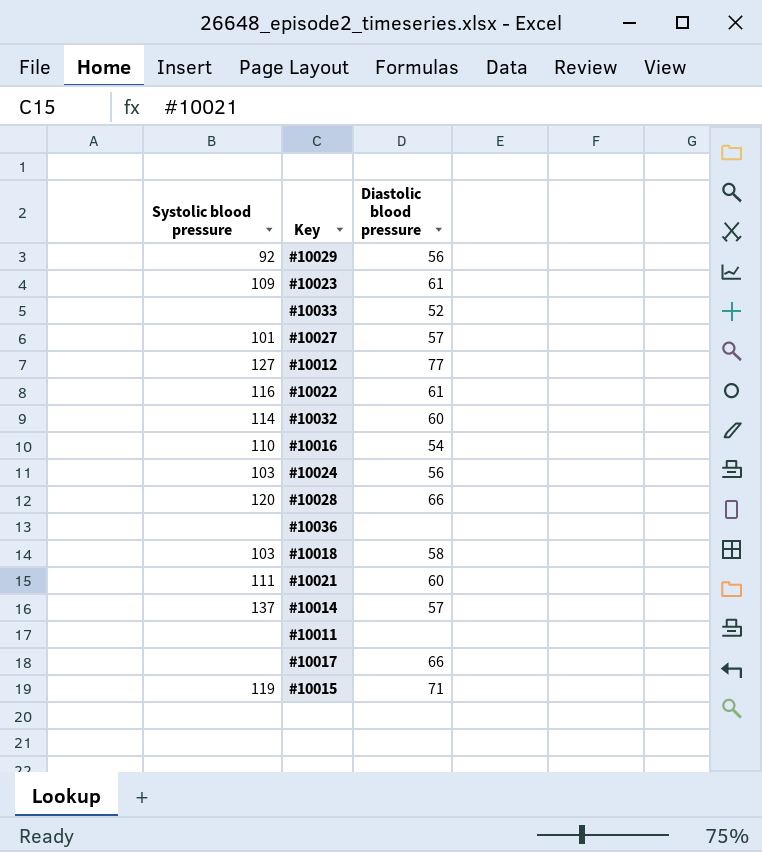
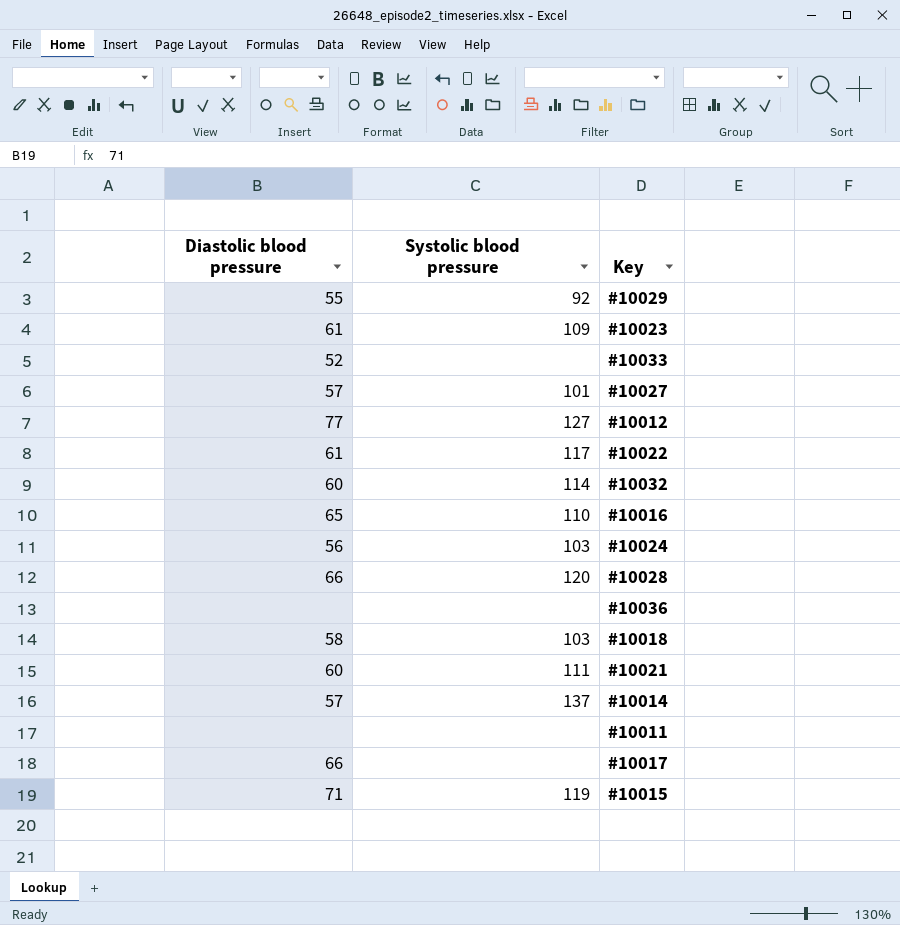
column Diastolic blood pressure | position: 3 -> 1
#10029 | Diastolic blood pressure: 56 -> 55
#10022 | Systolic blood pressure: 116 -> 117
#10016 | Diastolic blood pressure: 54 -> 65

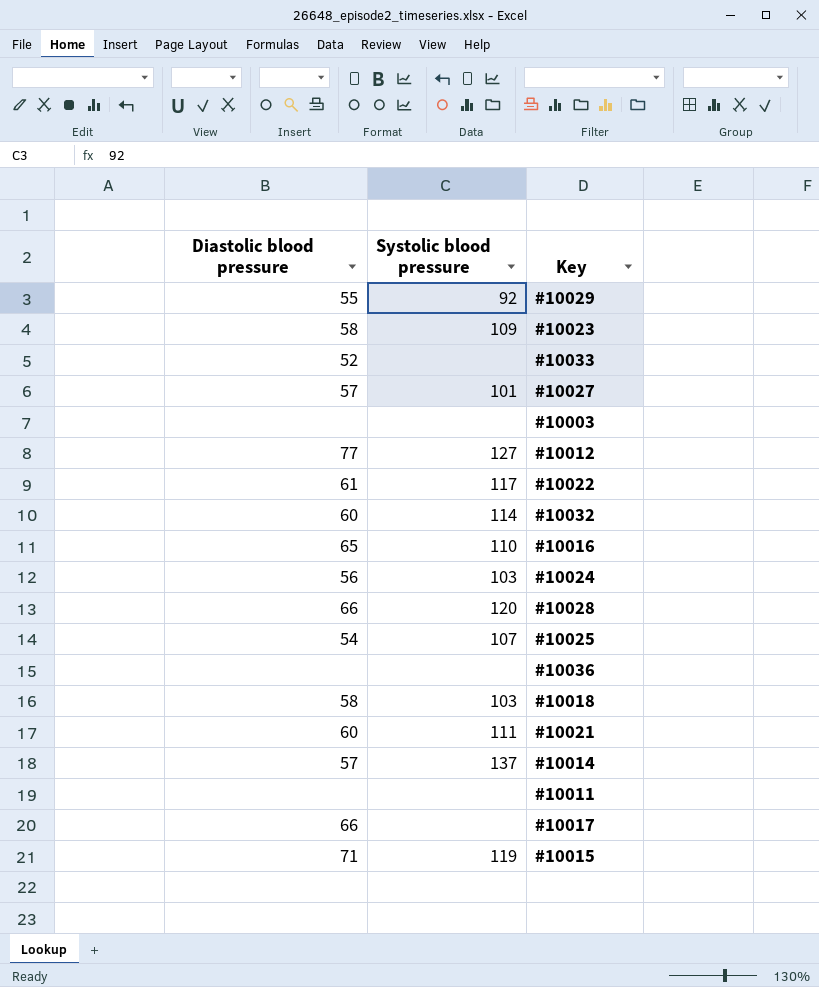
#10023 | Diastolic blood pressure: 61 -> 58
row #10003: none -> none | none
row #10025: none -> 54 | 107

